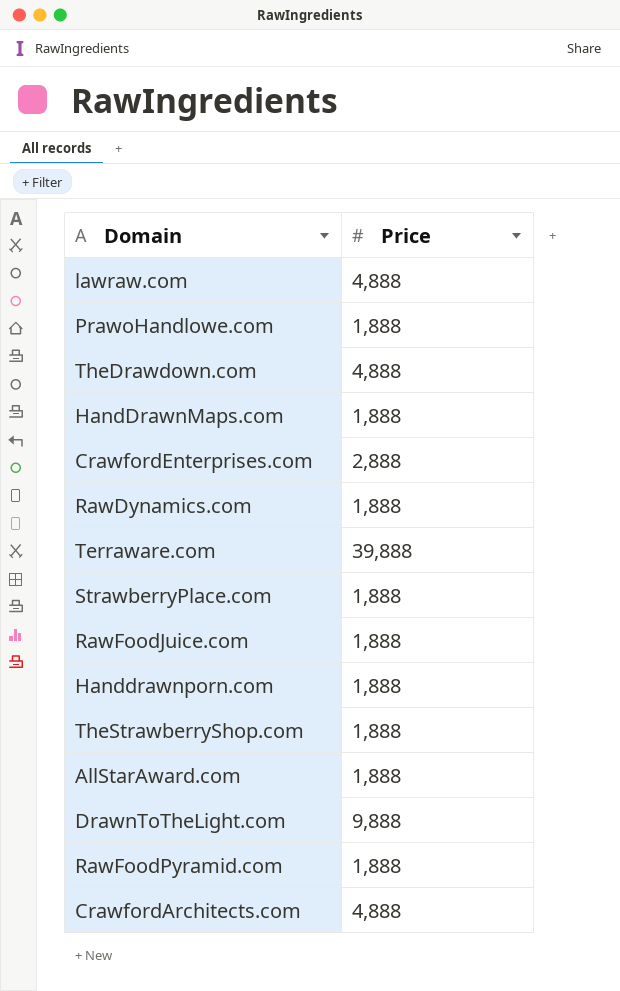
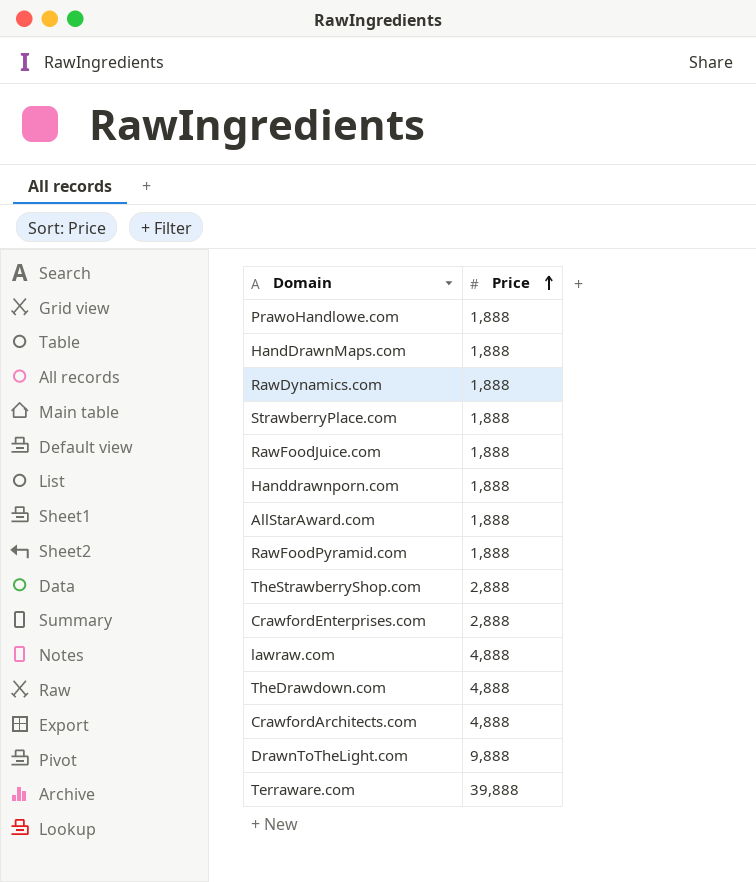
row order: none -> Price ascending
TheStrawberryShop.com | Price: 1,888 -> 2,888

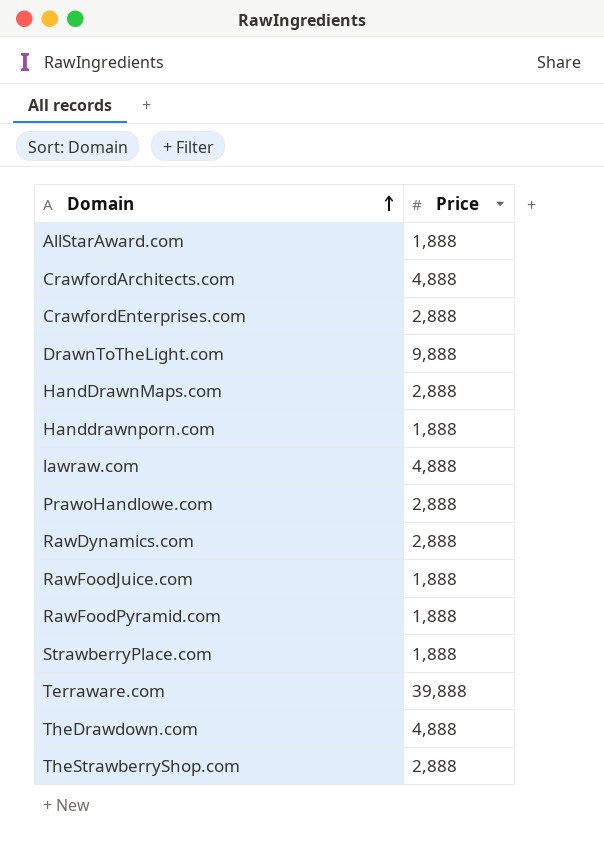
row order: Price ascending -> Domain ascending
HandDrawnMaps.com | Price: 1,888 -> 2,888
PrawoHandlowe.com | Price: 1,888 -> 2,888
RawDynamics.com | Price: 1,888 -> 2,888

